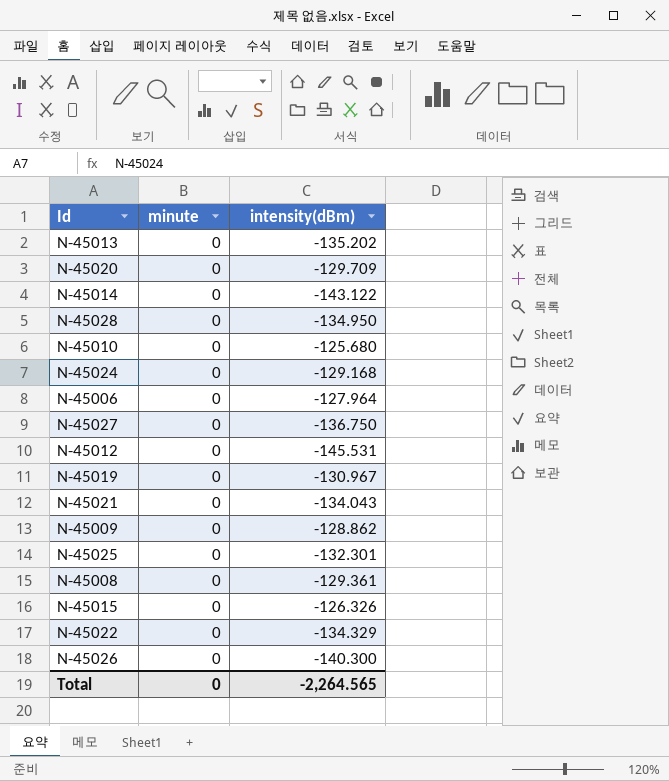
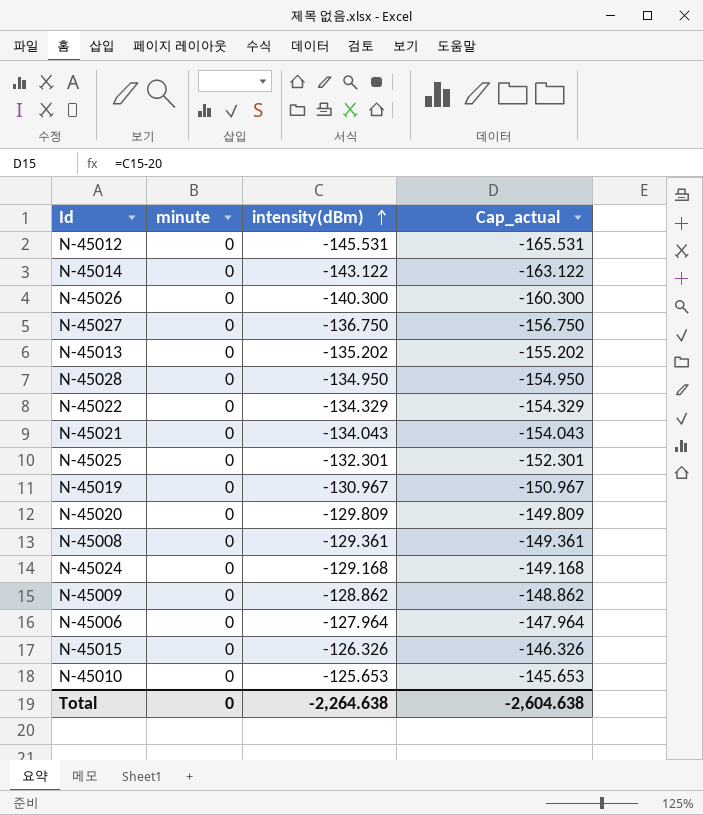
row order: none -> intensity(dBm) ascending
column Cap_actual | formula: none -> [intensity(dBm)] - 20
N-45020 | intensity(dBm): -129.709 -> -129.809
N-45010 | intensity(dBm): -125.680 -> -125.653
Total | intensity(dBm): -2,264.565 -> -2,264.638

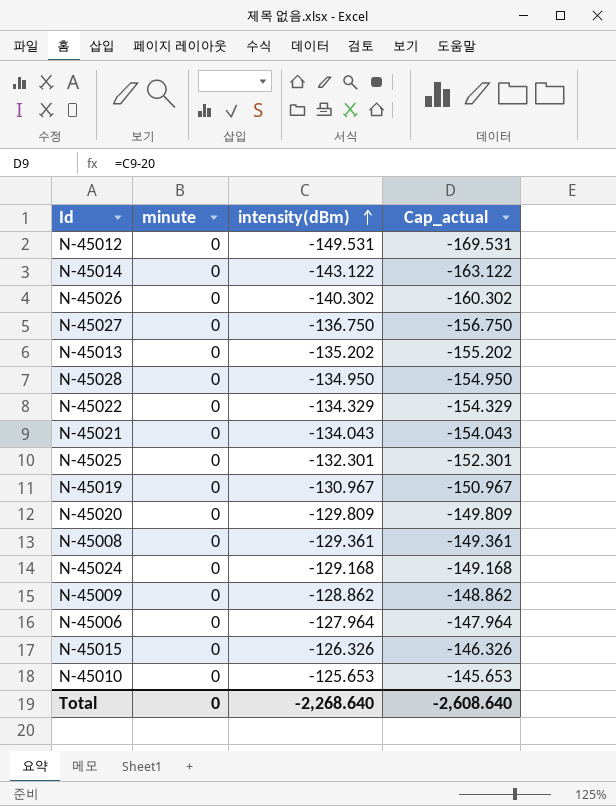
N-45012 | intensity(dBm): -145.531 -> -149.531
N-45012 | Cap_actual: -165.531 -> -169.531
N-45026 | intensity(dBm): -140.300 -> -140.302
N-45026 | Cap_actual: -160.300 -> -160.302
Total | intensity(dBm): -2,264.638 -> -2,268.640
Total | Cap_actual: -2,604.638 -> -2,608.640

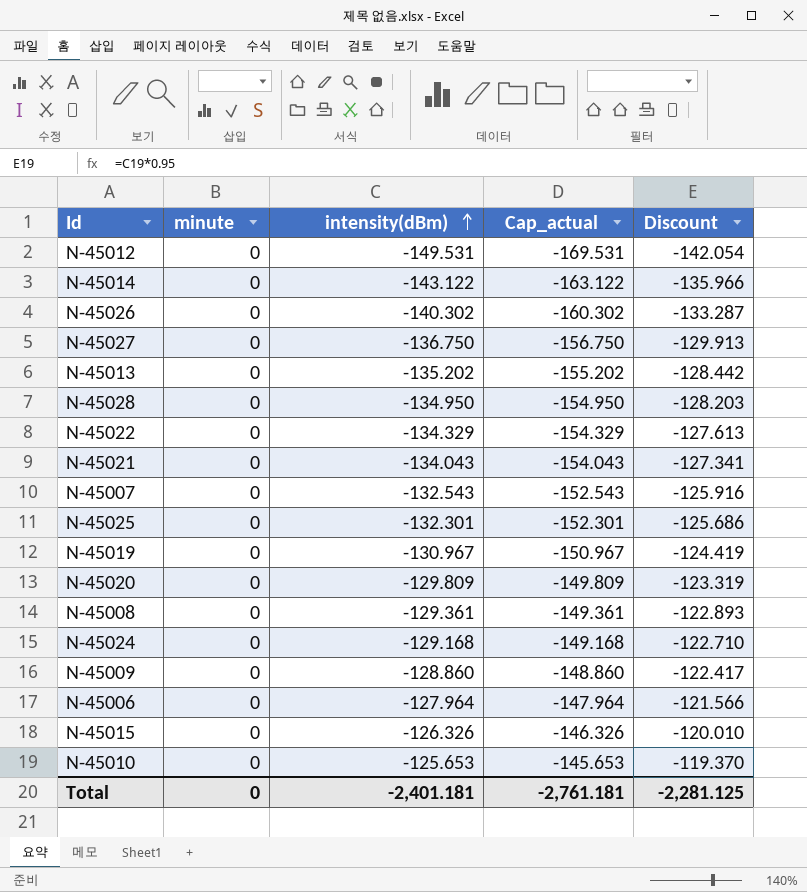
column Discount | formula: none -> [intensity(dBm)] * 0.95
row N-45007: none -> 0 | -132.543 | -152.543 | -125.916
N-45009 | intensity(dBm): -128.862 -> -128.860
N-45009 | Cap_actual: -148.862 -> -148.860
Total | intensity(dBm): -2,268.640 -> -2,401.181
Total | Cap_actual: -2,608.640 -> -2,761.181

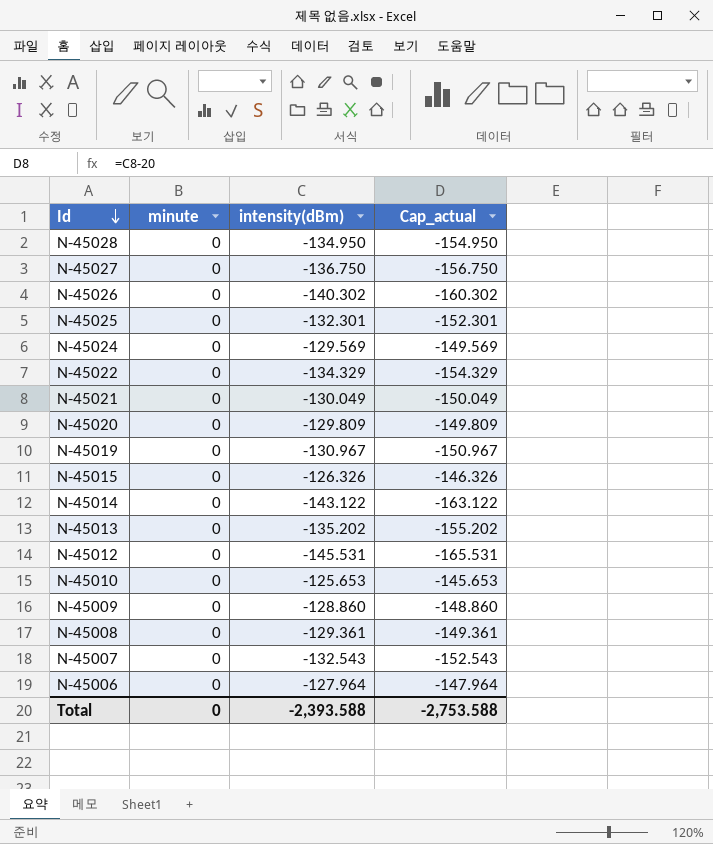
row order: intensity(dBm) ascending -> Id descending
column Discount | formula: [intensity(dBm)] * 0.95 -> none
N-45024 | intensity(dBm): -129.168 -> -129.569
N-45024 | Cap_actual: -149.168 -> -149.569
N-45021 | intensity(dBm): -134.043 -> -130.049
N-45021 | Cap_actual: -154.043 -> -150.049
N-45012 | intensity(dBm): -149.531 -> -145.531
N-45012 | Cap_actual: -169.531 -> -165.531
Total | intensity(dBm): -2,401.181 -> -2,393.588
Total | Cap_actual: -2,761.181 -> -2,753.588

